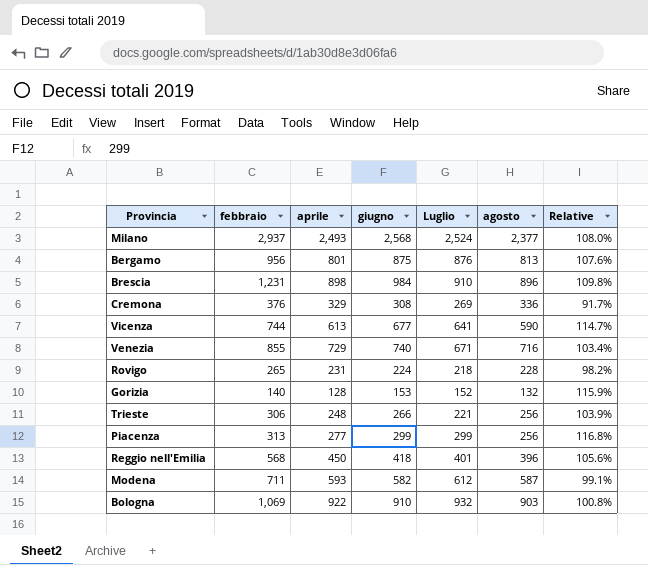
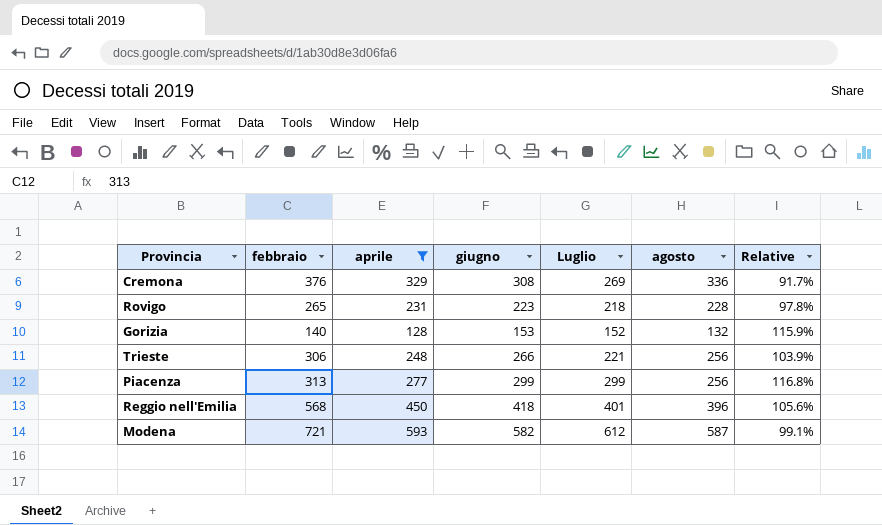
filter: none -> aprile <= 593
Rovigo | giugno: 224 -> 223
Rovigo | Relative: 98.2% -> 97.8%
Modena | febbraio: 711 -> 721

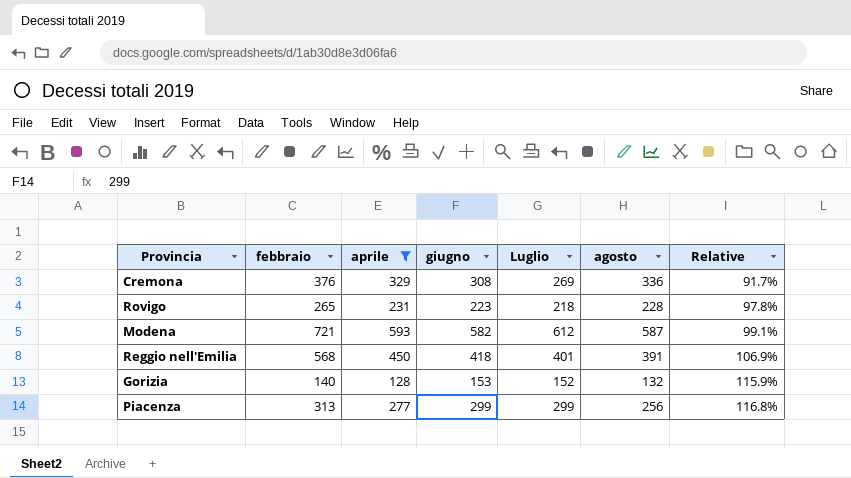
row order: none -> Relative ascending
row Trieste: 306 | 248 | 266 | 221 | 256 | 103.9% -> none
Reggio nell'Emilia | agosto: 396 -> 391
Reggio nell'Emilia | Relative: 105.6% -> 106.9%

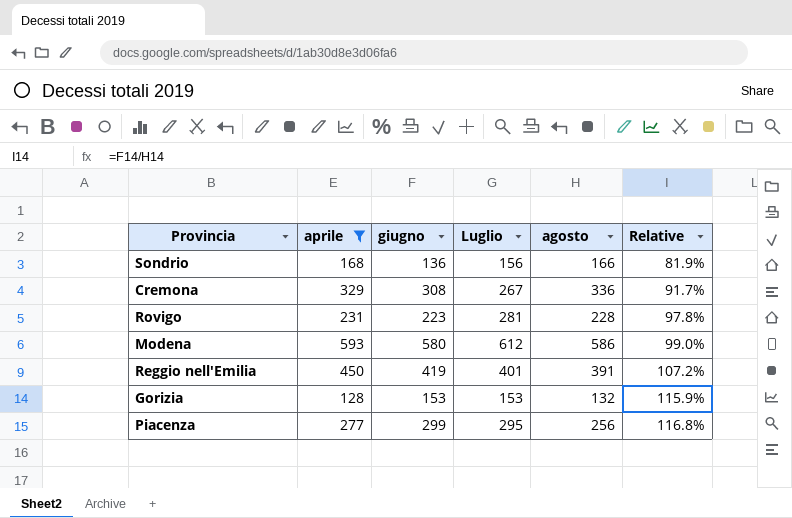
column febbraio | position: 2 -> none
row Sondrio: none -> 168 | 136 | 156 | 166 | 81.9%
Cremona | Luglio: 269 -> 267
Rovigo | Luglio: 218 -> 281
Modena | giugno: 582 -> 580
Modena | agosto: 587 -> 586
Modena | Relative: 99.1% -> 99.0%
Reggio nell'Emilia | giugno: 418 -> 419
Reggio nell'Emilia | Relative: 106.9% -> 107.2%
Gorizia | Luglio: 152 -> 153
Piacenza | Luglio: 299 -> 295

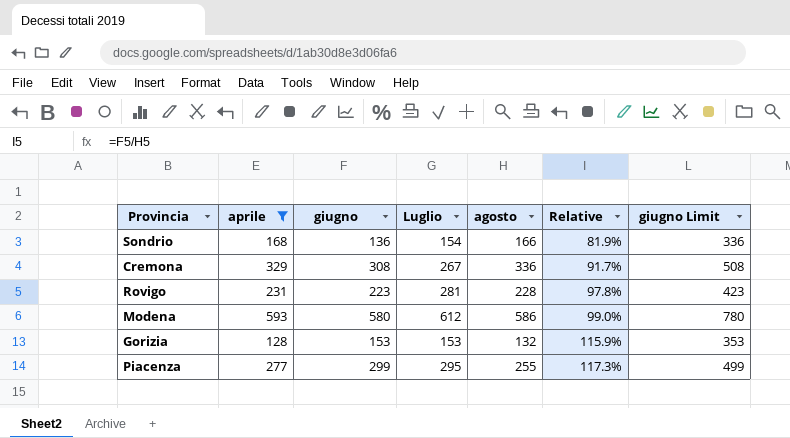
column giugno Limit | formula: none -> [giugno] + 200
row Reggio nell'Emilia: 450 | 419 | 401 | 391 | 107.2% -> none
Sondrio | Luglio: 156 -> 154
Piacenza | agosto: 256 -> 255
Piacenza | Relative: 116.8% -> 117.3%

